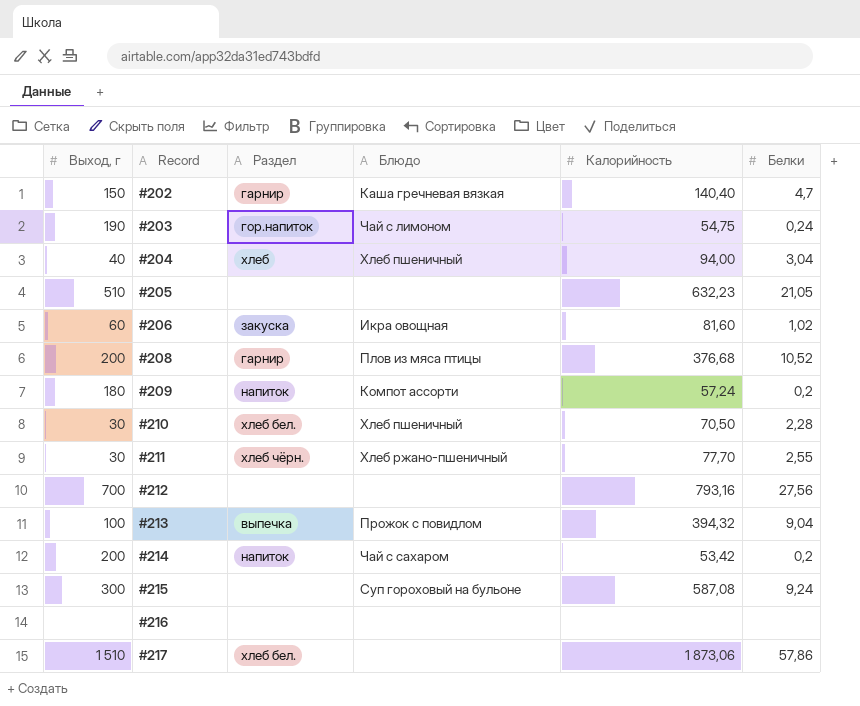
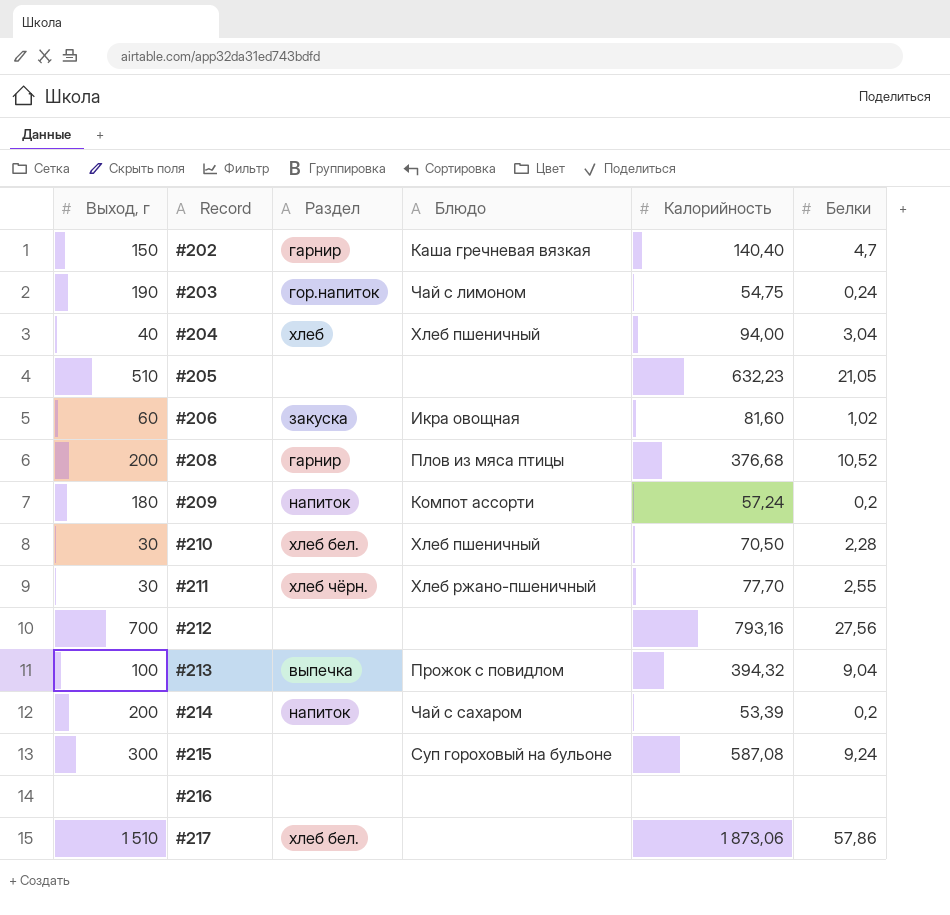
#214 | Калорийность: 53,42 -> 53,39

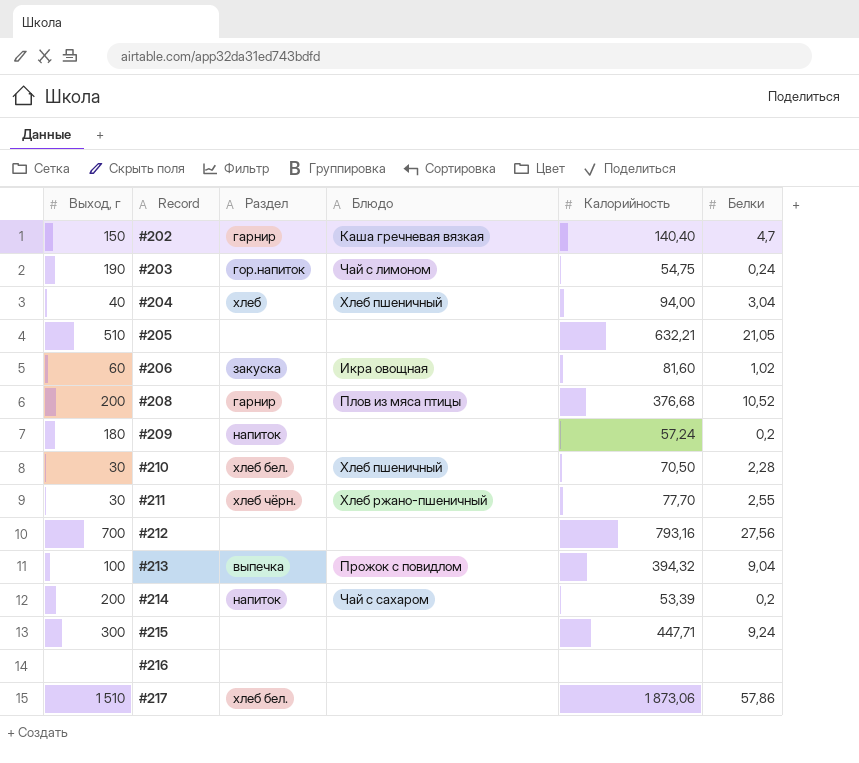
#205 | Калорийность: 632,23 -> 632,21
#209 | Блюдо: Компот ассорти -> none
#215 | Блюдо: Суп гороховый на бульоне -> none
#215 | Калорийность: 587,08 -> 447,71

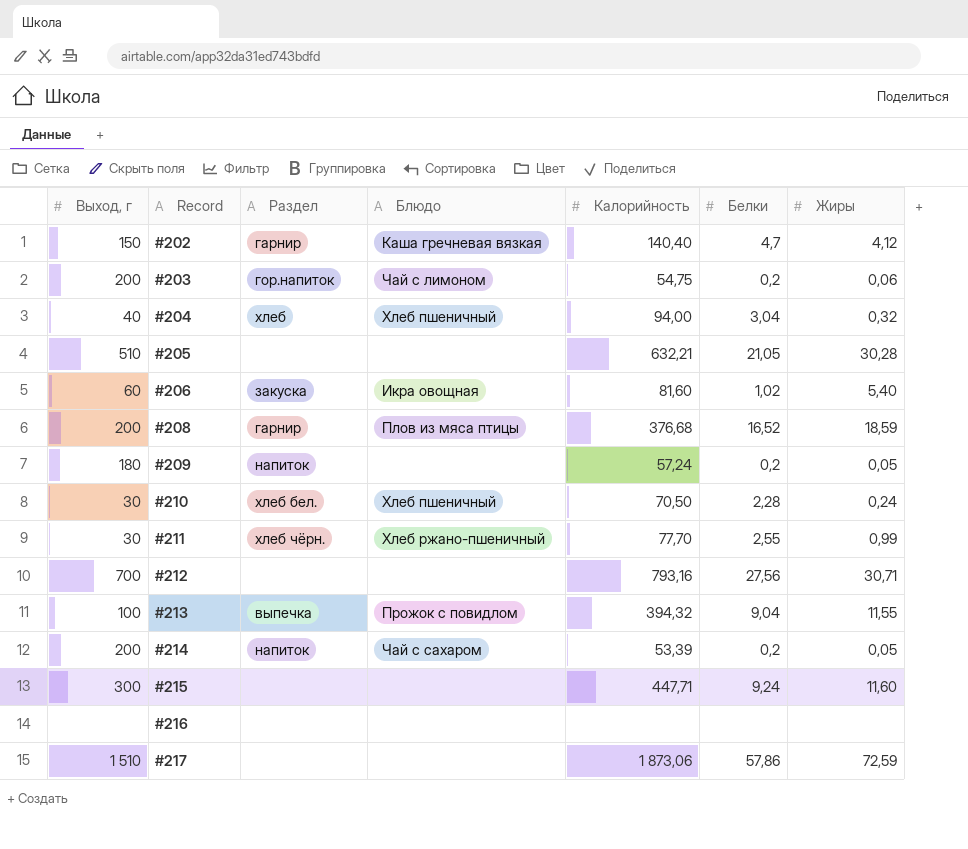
column Жиры | position: none -> 7
#203 | Выход, г: 190 -> 200
#203 | Белки: 0,24 -> 0,2
#208 | Белки: 10,52 -> 16,52
#217 | Раздел: хлеб бел. -> none

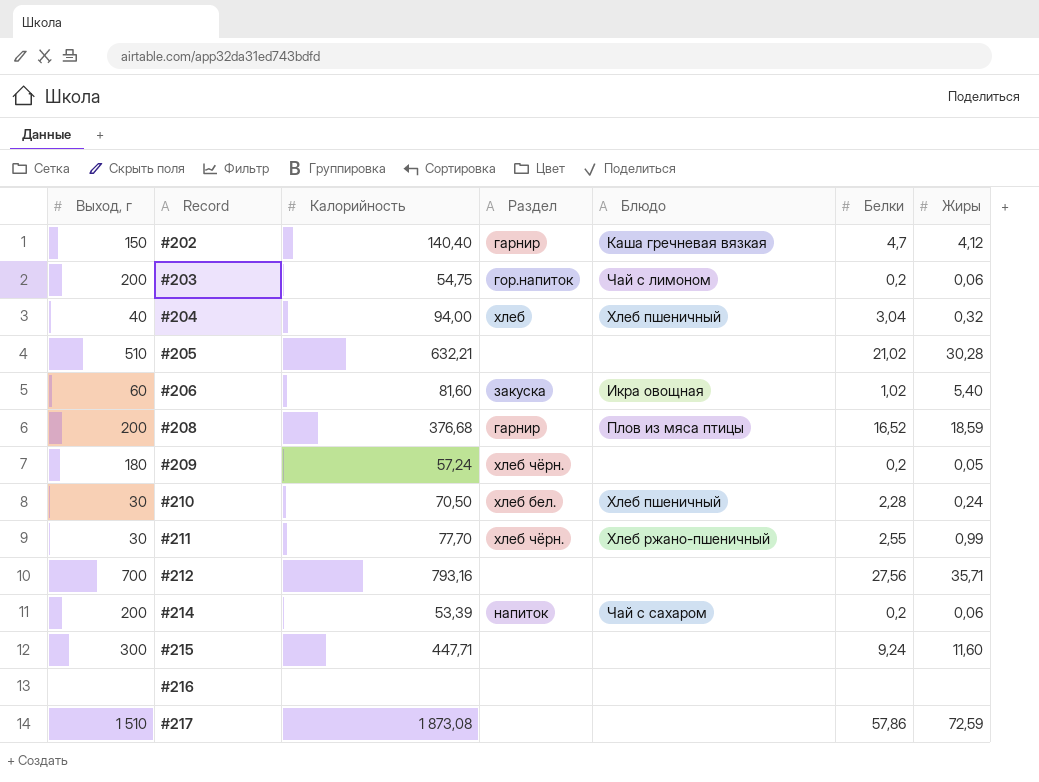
column Калорийность | position: 5 -> 3
row #213: 100 | выпечка | Прожок с повидлом | 394,32 | 9,04 | 11,55 -> none
#205 | Белки: 21,05 -> 21,02
#209 | Раздел: напиток -> хлеб чёрн.
#212 | Жиры: 30,71 -> 35,71
#214 | Жиры: 0,05 -> 0,06
#217 | Калорийность: 1 873,06 -> 1 873,08

